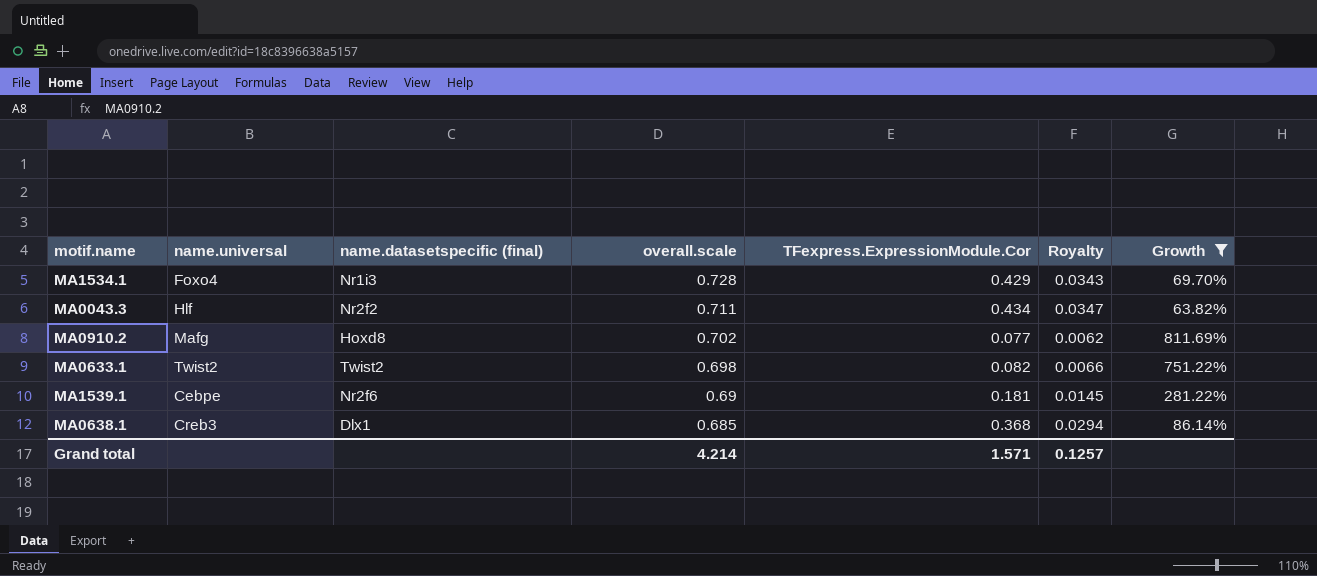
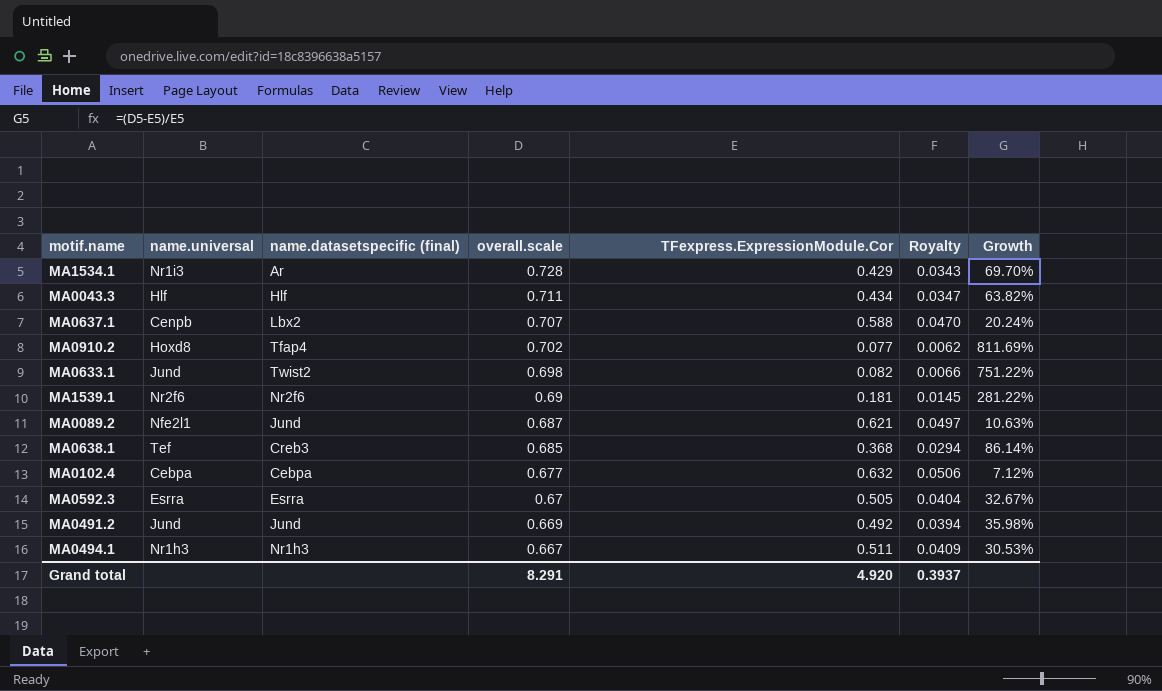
filter: Growth >= 63.82% -> none
MA1534.1 | name.universal: Foxo4 -> Nr1i3
MA1534.1 | name.datasetspecific (final): Nr1i3 -> Ar
MA0043.3 | name.datasetspecific (final): Nr2f2 -> Hlf
MA0910.2 | name.universal: Mafg -> Hoxd8
MA0910.2 | name.datasetspecific (final): Hoxd8 -> Tfap4
MA0633.1 | name.universal: Twist2 -> Jund
MA1539.1 | name.universal: Cebpe -> Nr2f6
MA0638.1 | name.universal: Creb3 -> Tef
MA0638.1 | name.datasetspecific (final): Dlx1 -> Creb3
Grand total | overall.scale: 4.214 -> 8.291
Grand total | TFexpress.ExpressionModule.Cor: 1.571 -> 4.920
Grand total | Royalty: 0.1257 -> 0.3937

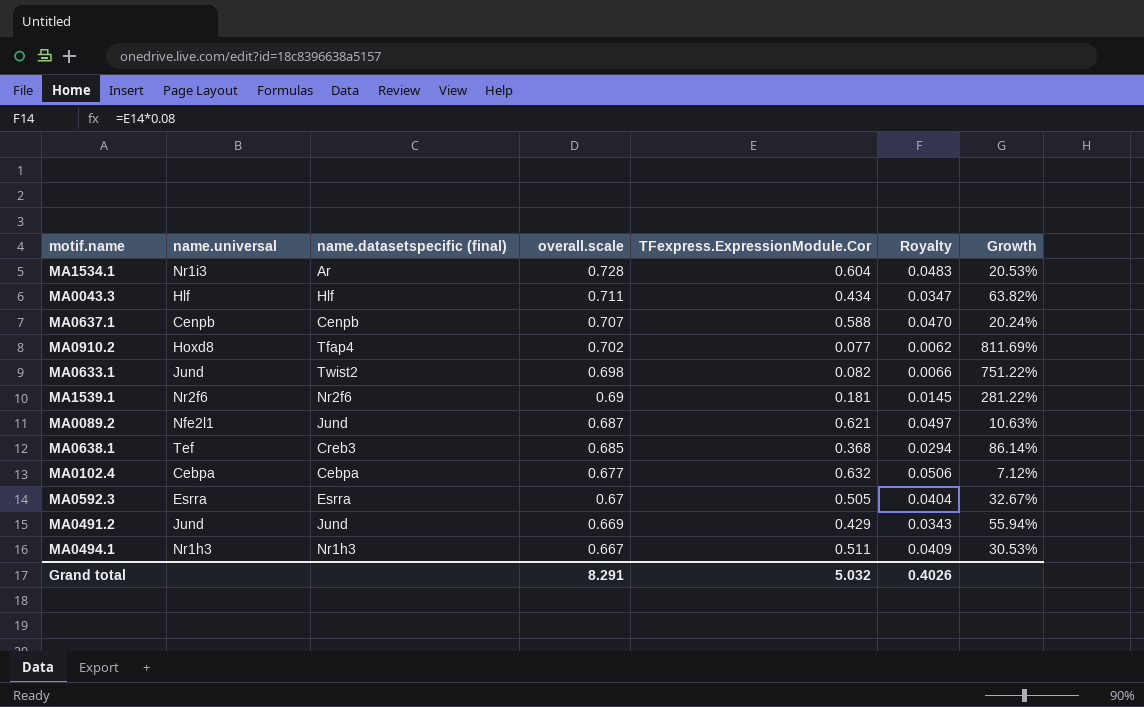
MA1534.1 | TFexpress.ExpressionModule.Cor: 0.429 -> 0.604
MA1534.1 | Royalty: 0.0343 -> 0.0483
MA1534.1 | Growth: 69.70% -> 20.53%
MA0637.1 | name.datasetspecific (final): Lbx2 -> Cenpb
MA0491.2 | TFexpress.ExpressionModule.Cor: 0.492 -> 0.429
MA0491.2 | Royalty: 0.0394 -> 0.0343
MA0491.2 | Growth: 35.98% -> 55.94%
Grand total | TFexpress.ExpressionModule.Cor: 4.920 -> 5.032
Grand total | Royalty: 0.3937 -> 0.4026

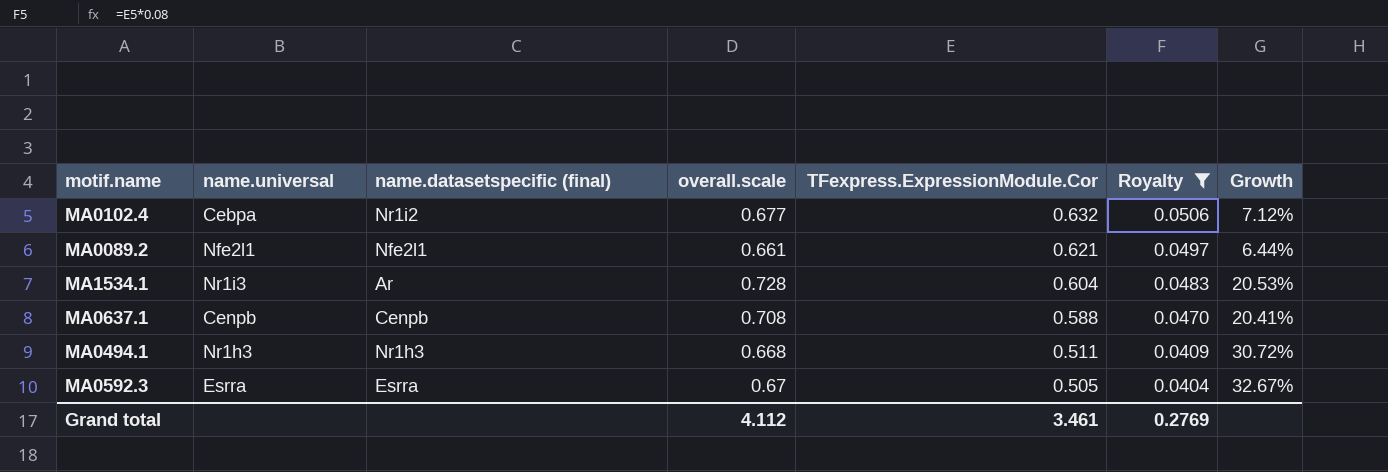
filter: none -> Royalty >= 0.0404
row order: overall.scale descending -> TFexpress.ExpressionModule.Cor descending
MA0102.4 | name.datasetspecific (final): Cebpa -> Nr1i2
MA0089.2 | name.datasetspecific (final): Jund -> Nfe2l1
MA0089.2 | overall.scale: 0.687 -> 0.661
MA0089.2 | Growth: 10.63% -> 6.44%
MA0637.1 | overall.scale: 0.707 -> 0.708
MA0637.1 | Growth: 20.24% -> 20.41%
MA0494.1 | overall.scale: 0.667 -> 0.668
MA0494.1 | Growth: 30.53% -> 30.72%
Grand total | overall.scale: 8.291 -> 4.112
Grand total | TFexpress.ExpressionModule.Cor: 5.032 -> 3.461
Grand total | Royalty: 0.4026 -> 0.2769

